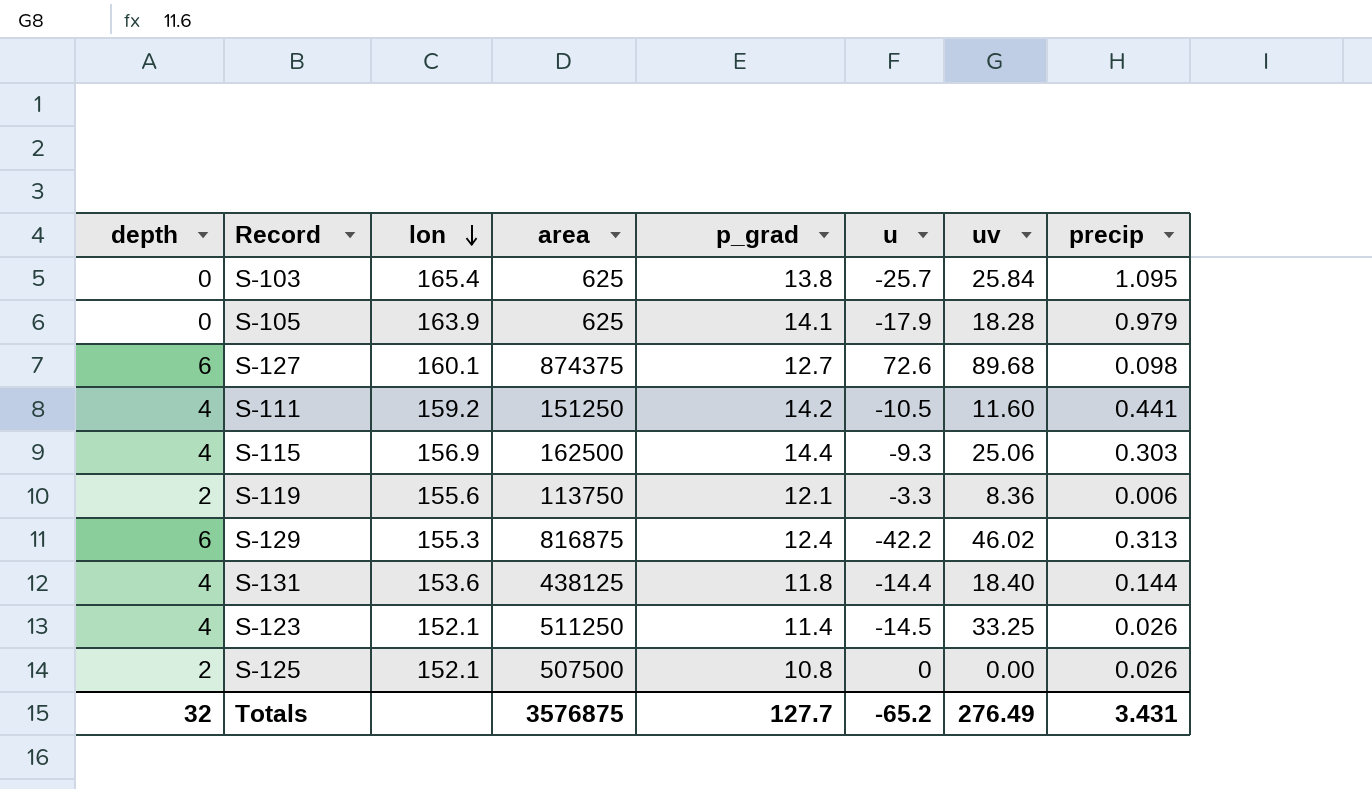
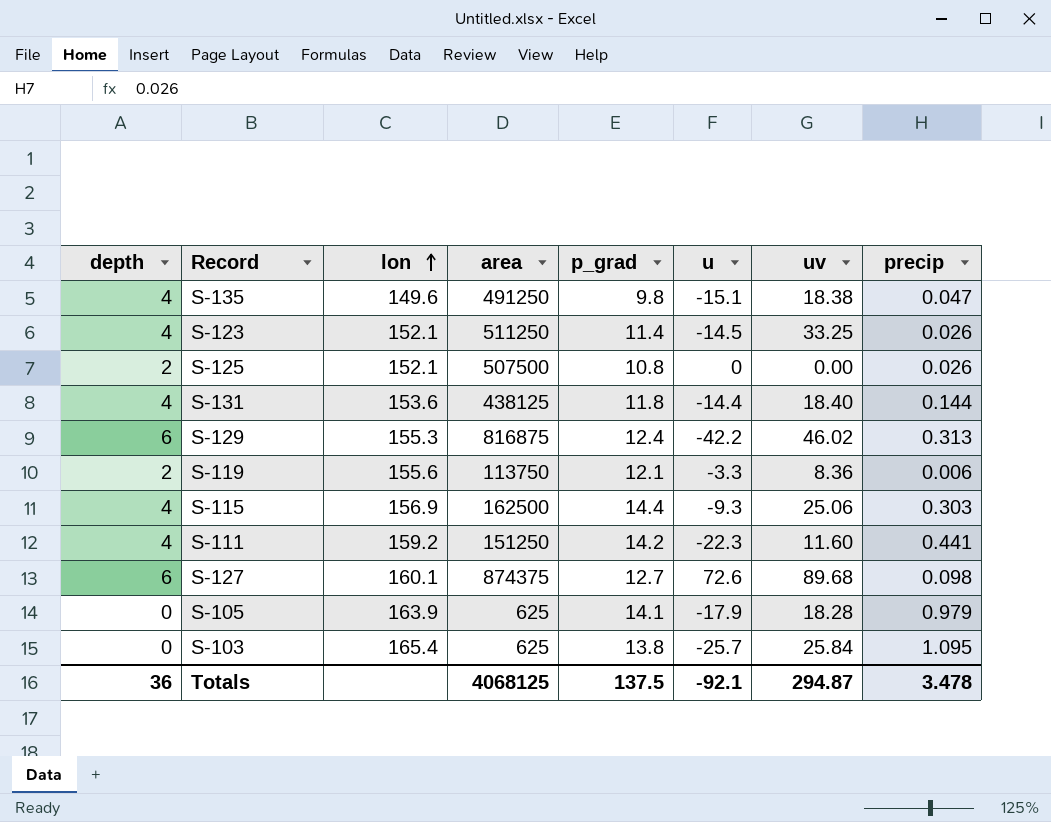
row order: lon descending -> lon ascending
row S-135: none -> 4 | 149.6 | 491250 | 9.8 | -15.1 | 18.38 | 0.047
S-111 | u: -10.5 -> -22.3
Totals | depth: 32 -> 36
Totals | area: 3576875 -> 4068125
Totals | p_grad: 127.7 -> 137.5
Totals | u: -65.2 -> -92.1
Totals | uv: 276.49 -> 294.87
Totals | precip: 3.431 -> 3.478

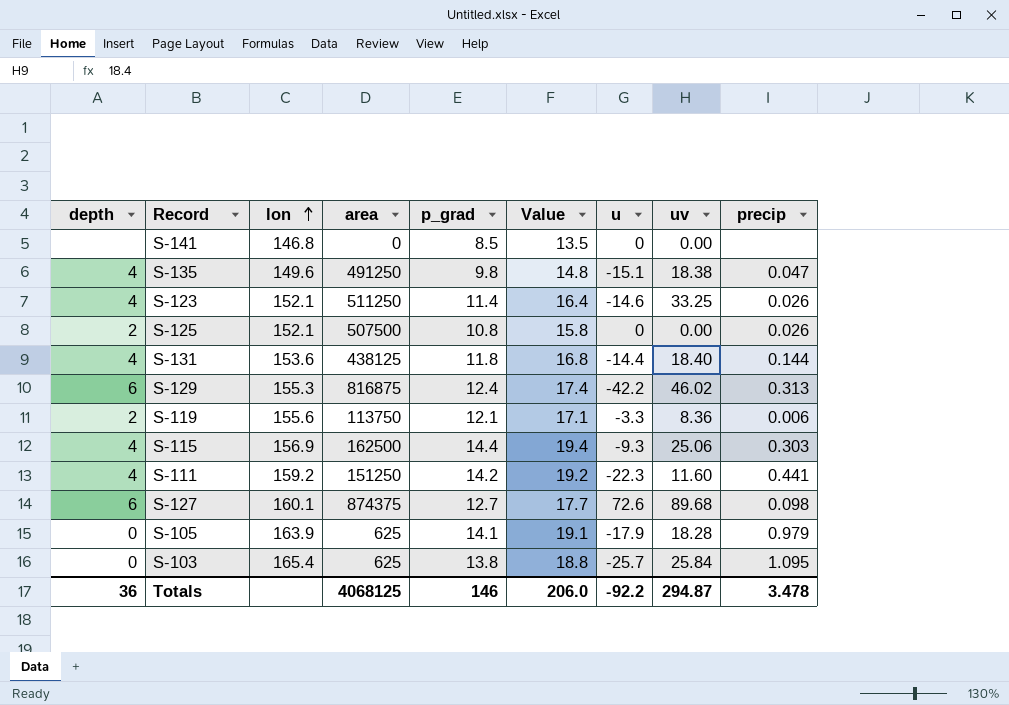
column Value | formula: none -> [p_grad] + 5
row S-141: none -> none | 146.8 | 0 | 8.5 | 13.5 | 0 | 0.00 | none
S-123 | u: -14.5 -> -14.6
Totals | p_grad: 137.5 -> 146
Totals | u: -92.1 -> -92.2

